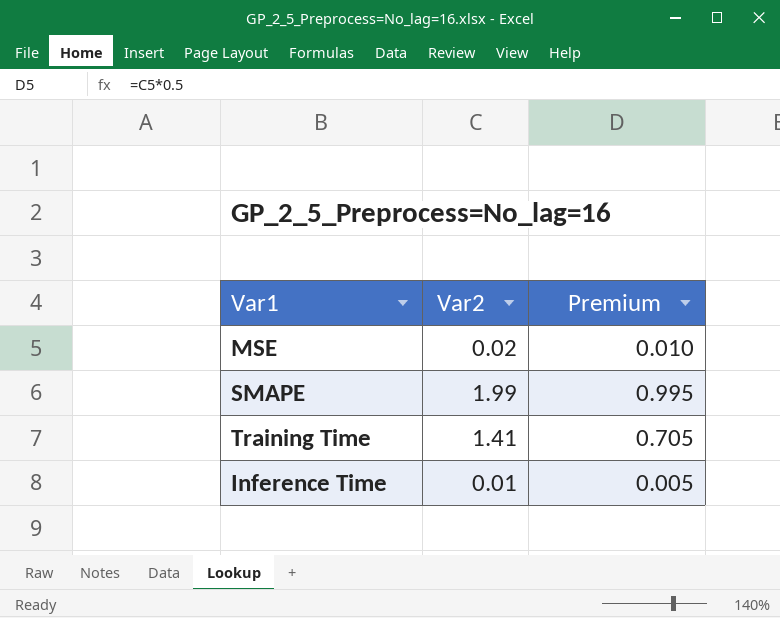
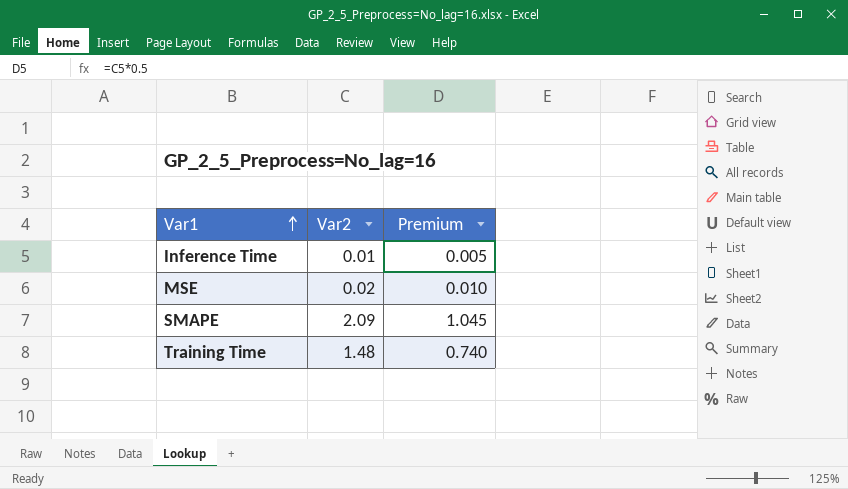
row order: none -> Var1 ascending
SMAPE | Var2: 1.99 -> 2.09
SMAPE | Premium: 0.995 -> 1.045
Training Time | Var2: 1.41 -> 1.48
Training Time | Premium: 0.705 -> 0.740

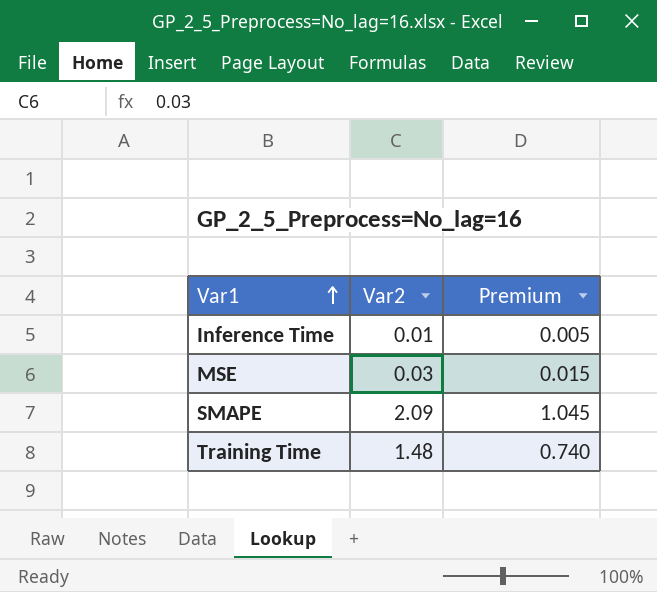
MSE | Var2: 0.02 -> 0.03
MSE | Premium: 0.010 -> 0.015

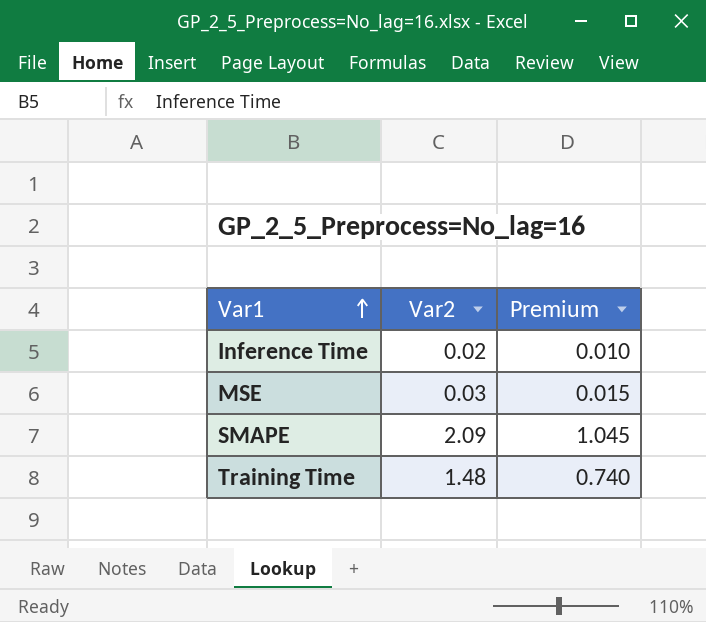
Inference Time | Var2: 0.01 -> 0.02
Inference Time | Premium: 0.005 -> 0.010

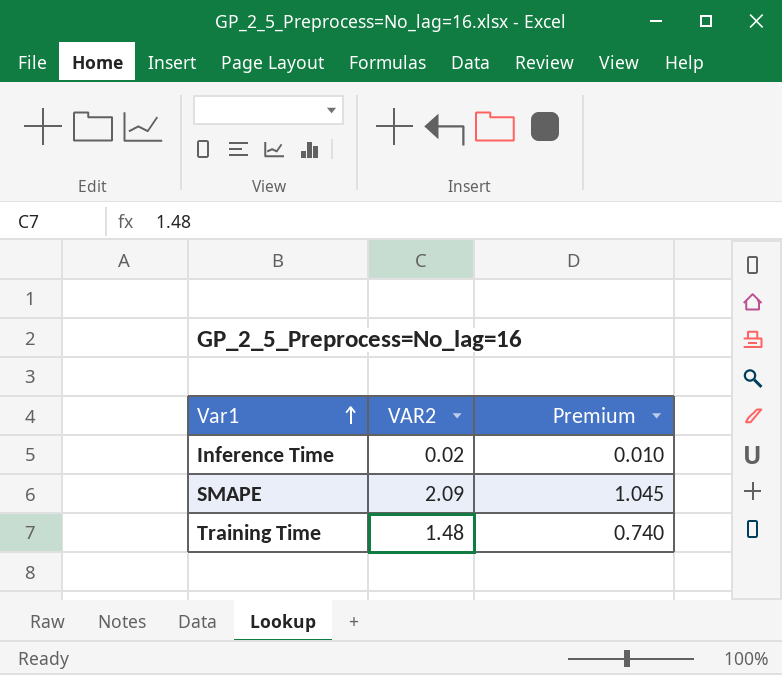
column name: Var2 -> VAR2
row MSE: 0.03 | 0.015 -> none

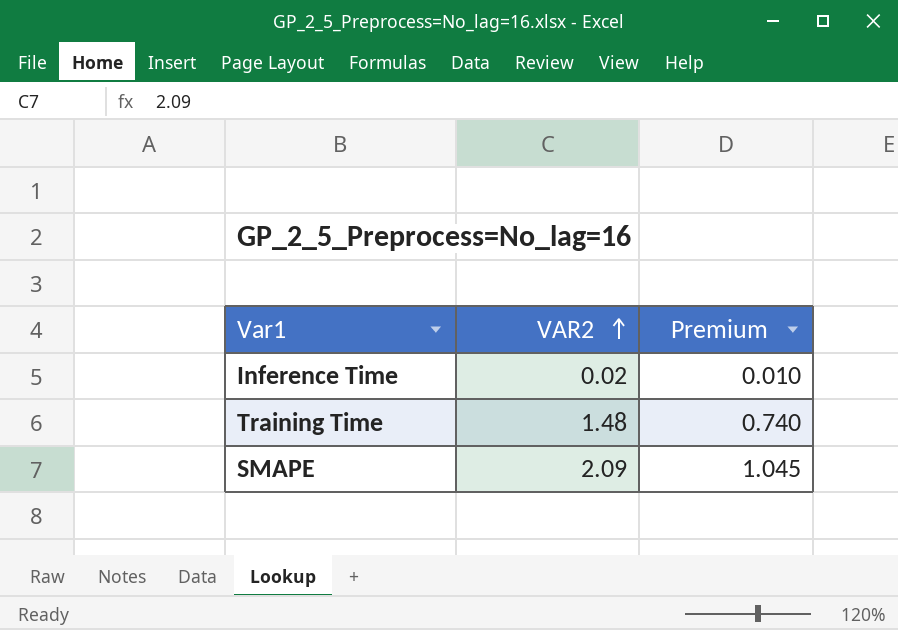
row order: Var1 ascending -> VAR2 ascending

